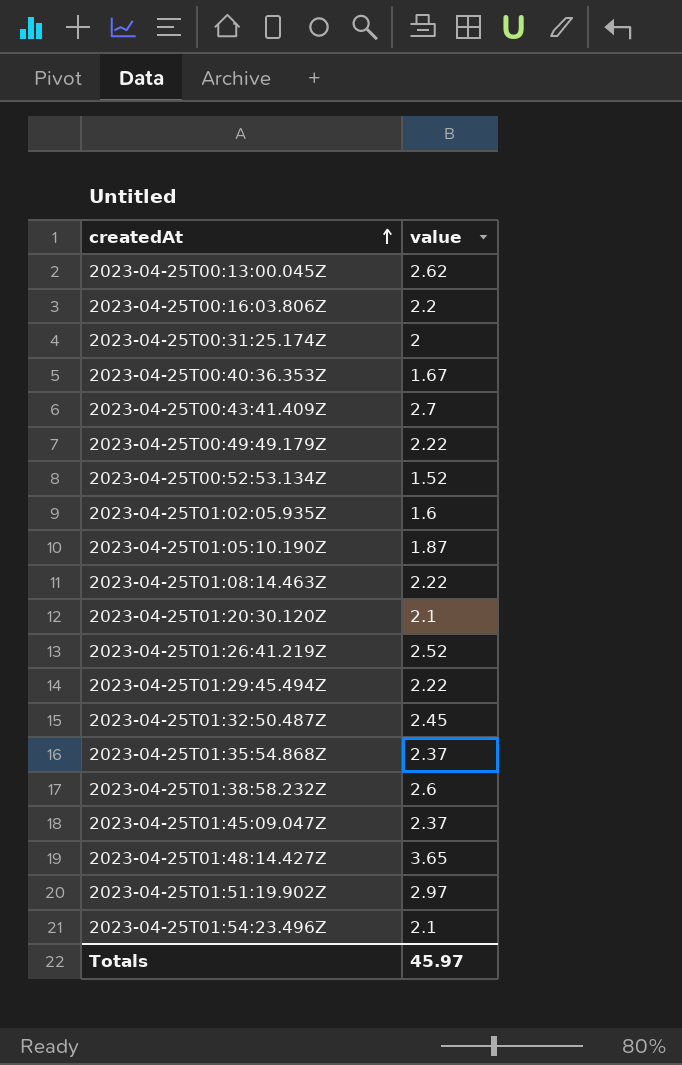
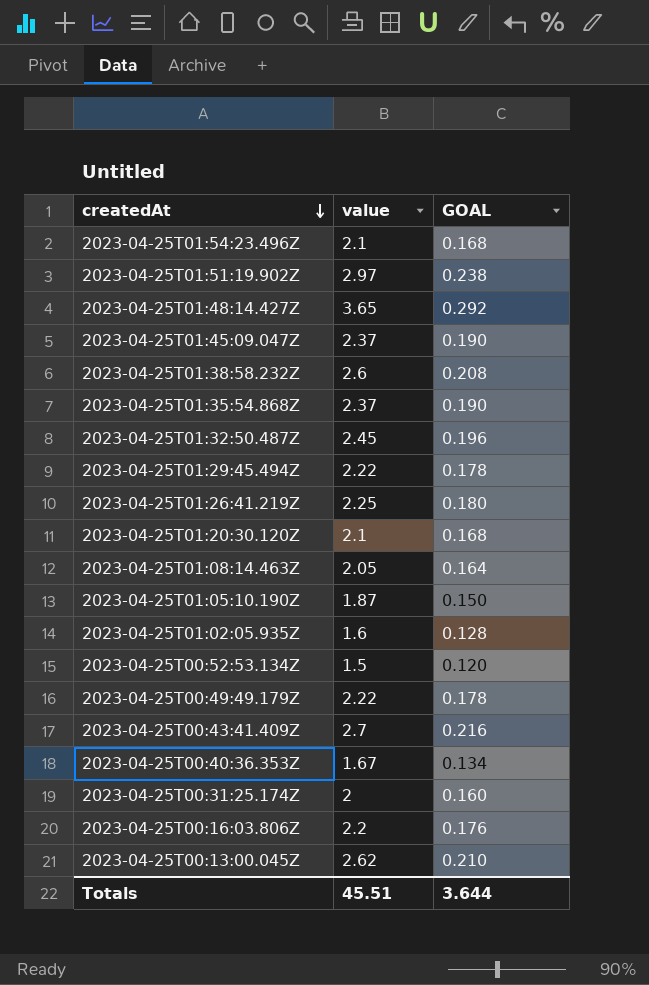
row order: createdAt ascending -> createdAt descending
column GOAL | formula: none -> [value] * 0.08
2023-04-25T01:26:41.219Z | value: 2.52 -> 2.25
2023-04-25T01:08:14.463Z | value: 2.22 -> 2.05
2023-04-25T00:52:53.134Z | value: 1.52 -> 1.5
Totals | value: 45.97 -> 45.51

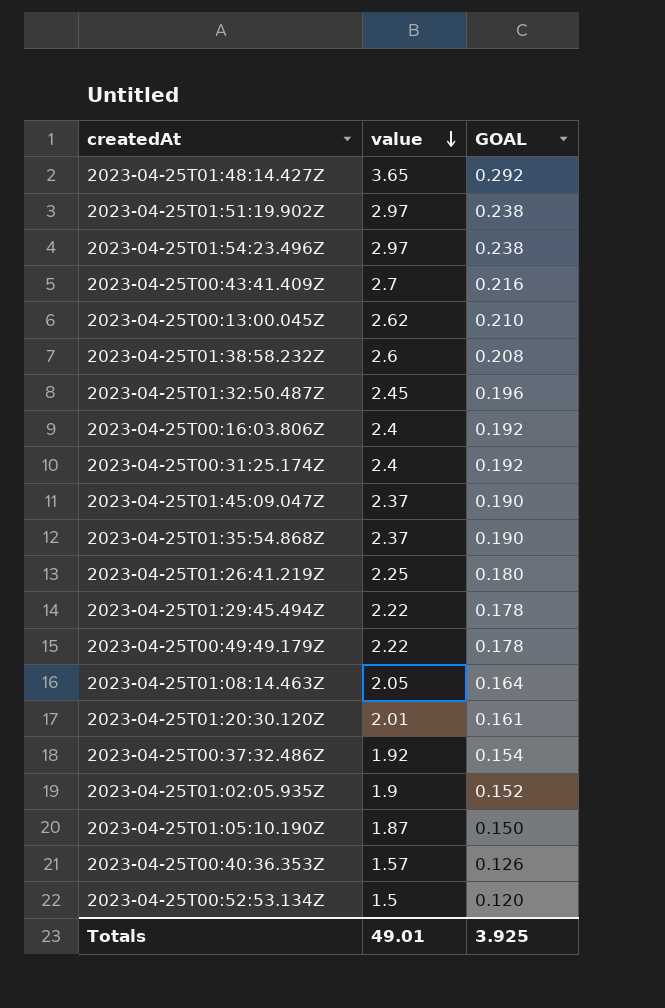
row order: createdAt descending -> value descending
2023-04-25T01:54:23.496Z | value: 2.1 -> 2.97
2023-04-25T01:54:23.496Z | GOAL: 0.168 -> 0.238
2023-04-25T00:16:03.806Z | value: 2.2 -> 2.4
2023-04-25T00:16:03.806Z | GOAL: 0.176 -> 0.192
2023-04-25T00:31:25.174Z | value: 2 -> 2.4
2023-04-25T00:31:25.174Z | GOAL: 0.160 -> 0.192
2023-04-25T01:20:30.120Z | value: 2.1 -> 2.01
2023-04-25T01:20:30.120Z | GOAL: 0.168 -> 0.161
row 2023-04-25T00:37:32.486Z: none -> 1.92 | 0.154
2023-04-25T01:02:05.935Z | value: 1.6 -> 1.9
2023-04-25T01:02:05.935Z | GOAL: 0.128 -> 0.152
2023-04-25T00:40:36.353Z | value: 1.67 -> 1.57
2023-04-25T00:40:36.353Z | GOAL: 0.134 -> 0.126
Totals | value: 45.51 -> 49.01
Totals | GOAL: 3.644 -> 3.925

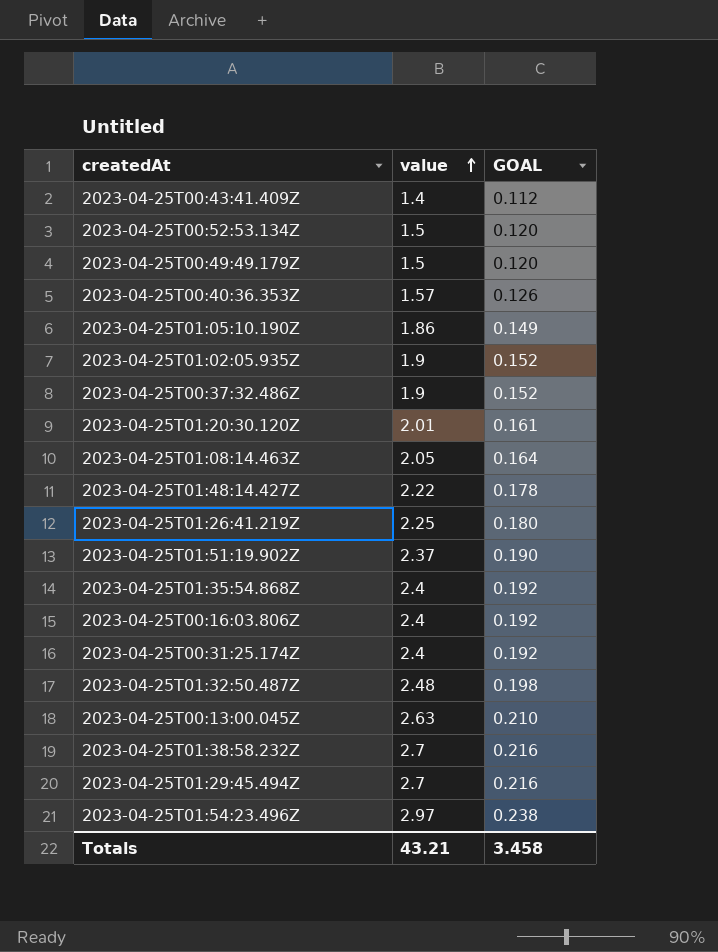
row order: value descending -> value ascending
row 2023-04-25T01:45:09.047Z: 2.37 | 0.190 -> none
2023-04-25T00:43:41.409Z | value: 2.7 -> 1.4
2023-04-25T00:43:41.409Z | GOAL: 0.216 -> 0.112
2023-04-25T00:49:49.179Z | value: 2.22 -> 1.5
2023-04-25T00:49:49.179Z | GOAL: 0.178 -> 0.120
2023-04-25T01:05:10.190Z | value: 1.87 -> 1.86
2023-04-25T01:05:10.190Z | GOAL: 0.150 -> 0.149
2023-04-25T00:37:32.486Z | value: 1.92 -> 1.9
2023-04-25T00:37:32.486Z | GOAL: 0.154 -> 0.152
2023-04-25T01:48:14.427Z | value: 3.65 -> 2.22
2023-04-25T01:48:14.427Z | GOAL: 0.292 -> 0.178
2023-04-25T01:51:19.902Z | value: 2.97 -> 2.37
2023-04-25T01:51:19.902Z | GOAL: 0.238 -> 0.190
2023-04-25T01:35:54.868Z | value: 2.37 -> 2.4
2023-04-25T01:35:54.868Z | GOAL: 0.190 -> 0.192
2023-04-25T01:32:50.487Z | value: 2.45 -> 2.48
2023-04-25T01:32:50.487Z | GOAL: 0.196 -> 0.198
2023-04-25T00:13:00.045Z | value: 2.62 -> 2.63
2023-04-25T01:38:58.232Z | value: 2.6 -> 2.7
2023-04-25T01:38:58.232Z | GOAL: 0.208 -> 0.216
2023-04-25T01:29:45.494Z | value: 2.22 -> 2.7
2023-04-25T01:29:45.494Z | GOAL: 0.178 -> 0.216
Totals | value: 49.01 -> 43.21
Totals | GOAL: 3.925 -> 3.458

